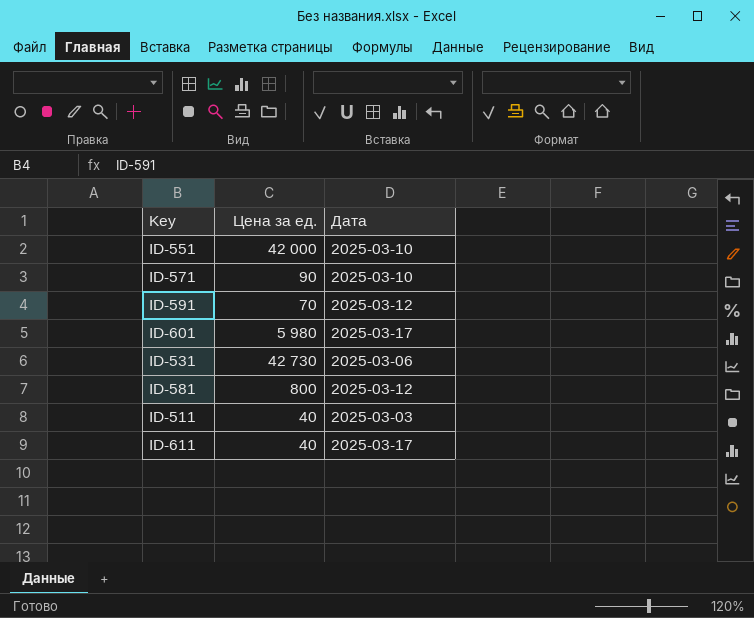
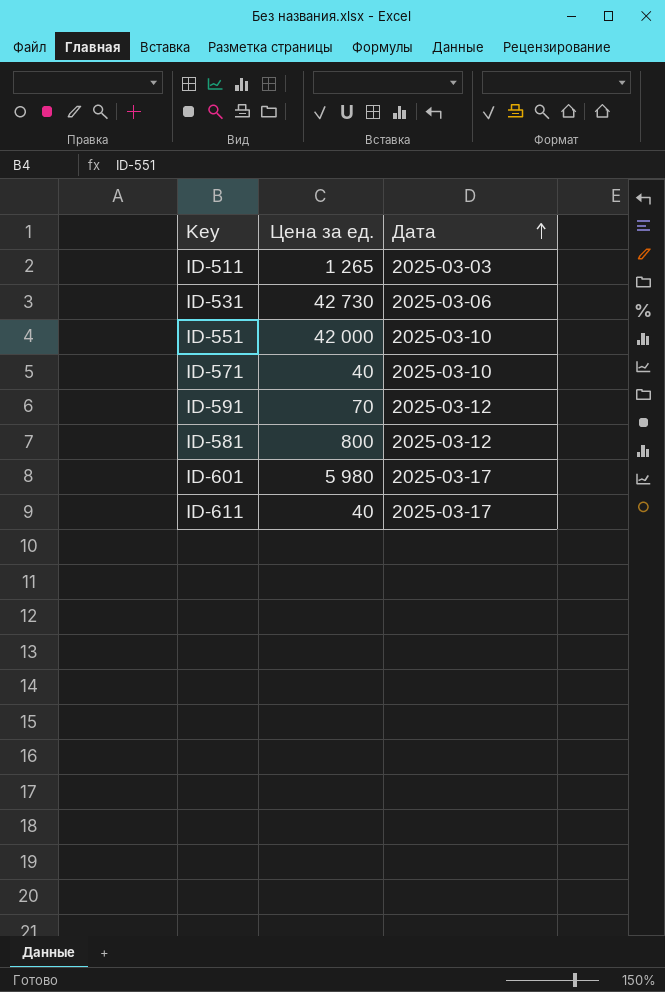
row order: none -> Дата ascending
ID-511 | Цена за ед.: 40 -> 1 265
ID-571 | Цена за ед.: 90 -> 40

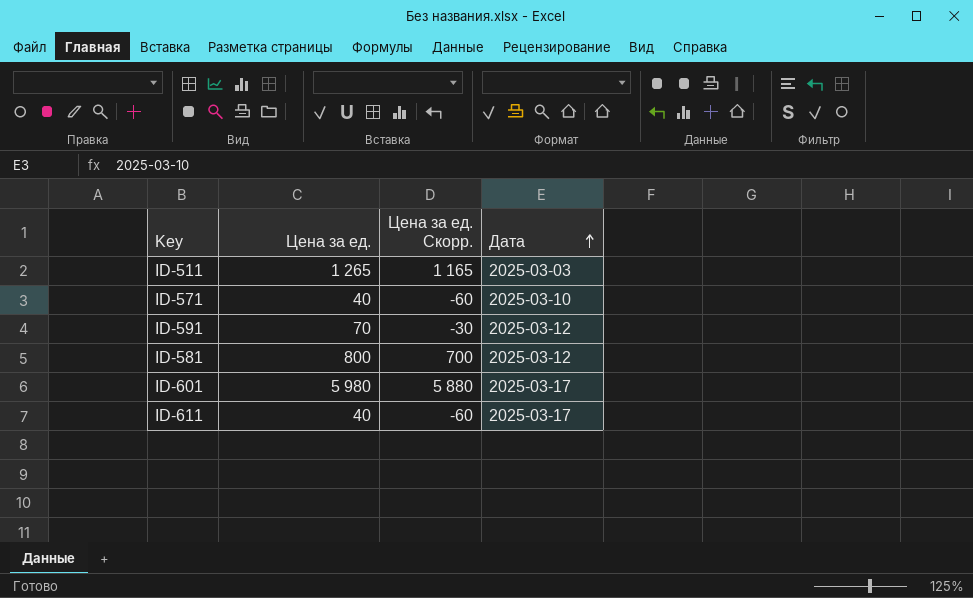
column Цена за ед. Скорр. | formula: none -> [Цена за ед.] - 100
row ID-531: 42 730 | 2025-03-06 -> none
row ID-551: 42 000 | 2025-03-10 -> none

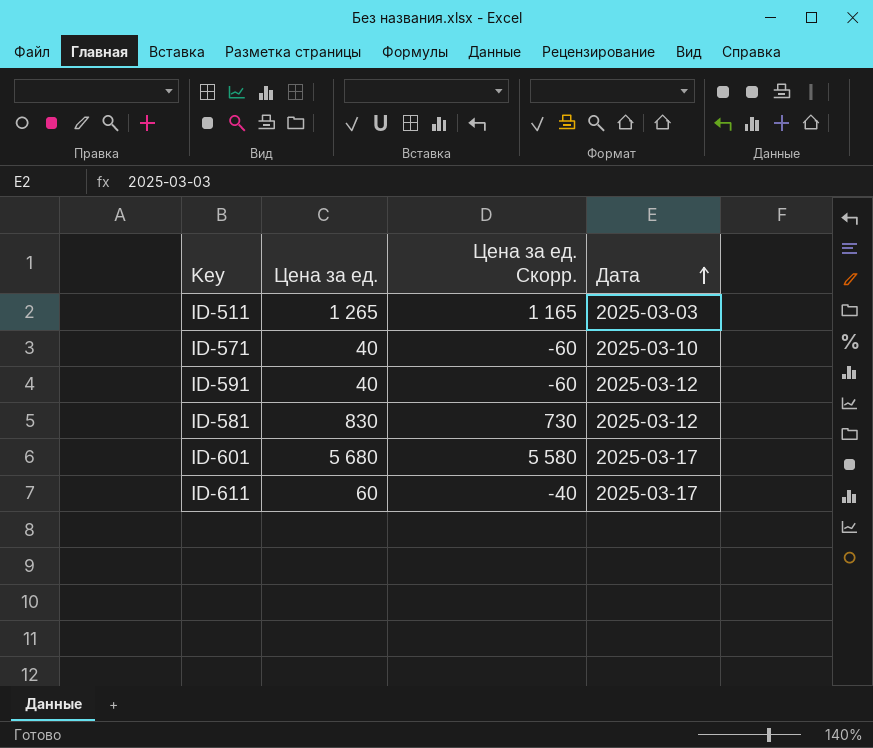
ID-591 | Цена за ед.: 70 -> 40
ID-591 | Цена за ед. Скорр.: -30 -> -60
ID-581 | Цена за ед.: 800 -> 830
ID-581 | Цена за ед. Скорр.: 700 -> 730
ID-601 | Цена за ед.: 5 980 -> 5 680
ID-601 | Цена за ед. Скорр.: 5 880 -> 5 580
ID-611 | Цена за ед.: 40 -> 60
ID-611 | Цена за ед. Скорр.: -60 -> -40

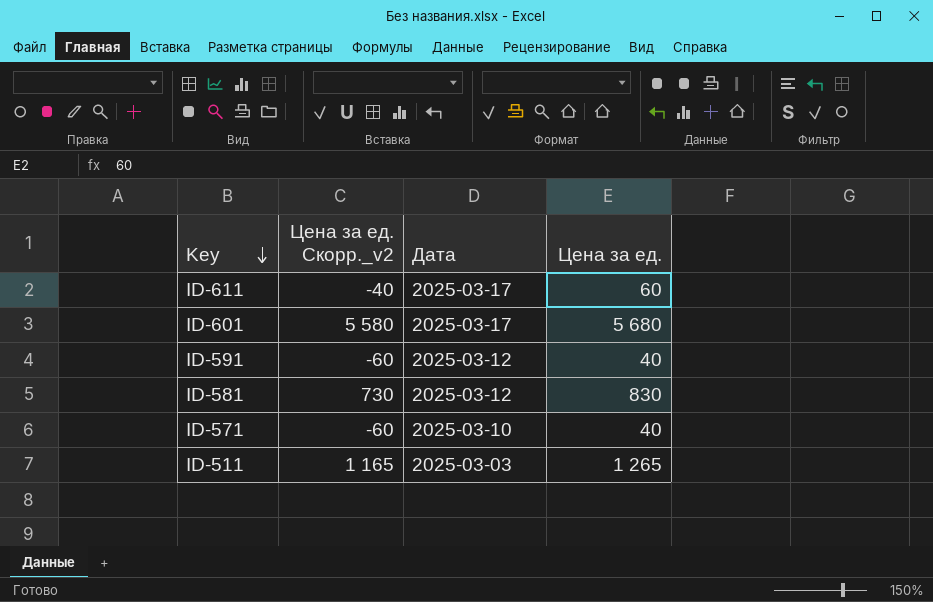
row order: Дата ascending -> Key descending
column name: Цена за ед. Скорр. -> Цена за ед. Скорр._v2
column Цена за ед. | position: 2 -> 4

